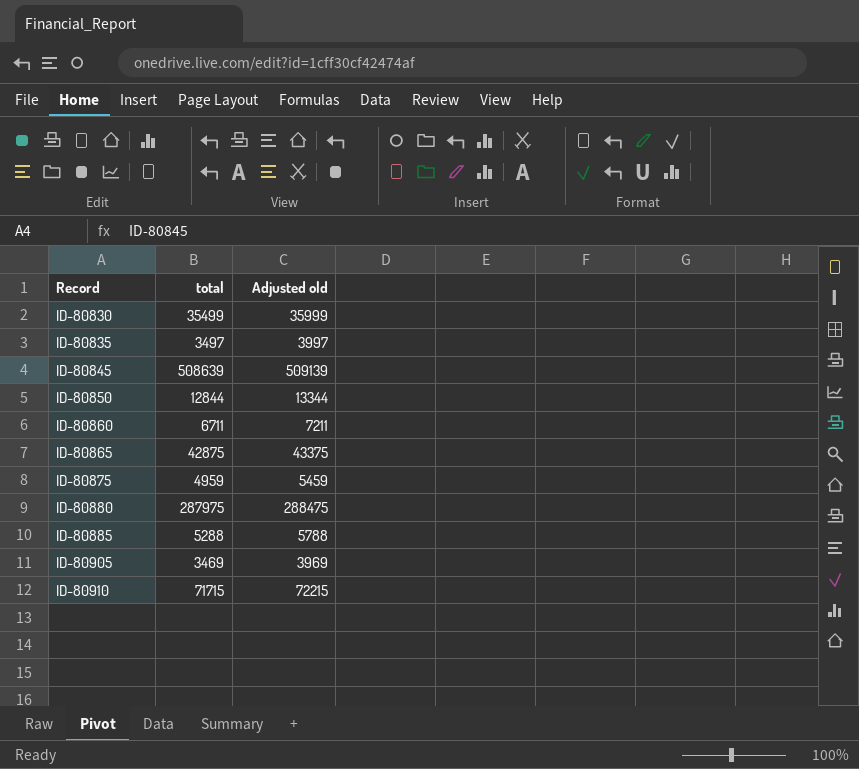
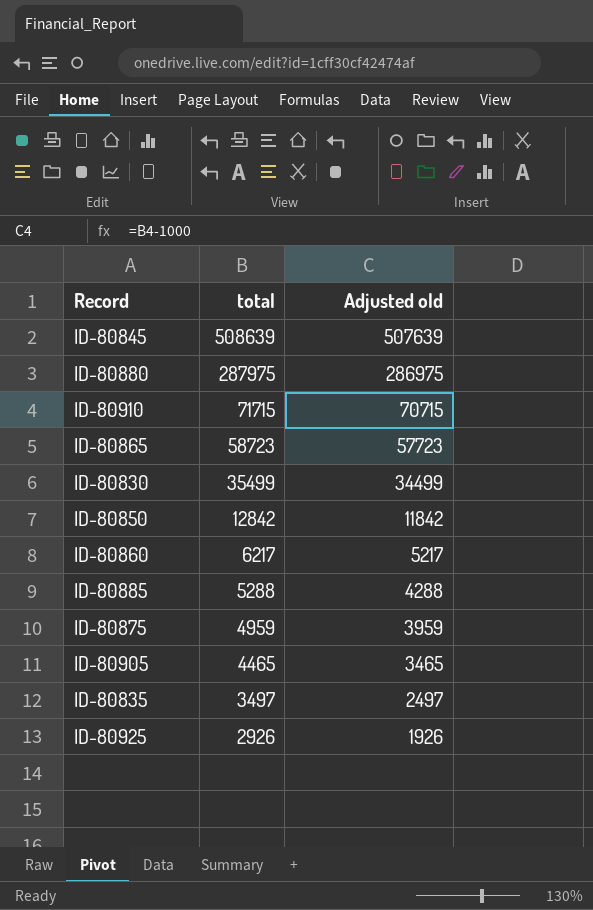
row order: Record ascending -> total descending
column Adjusted old | formula: [total] + 500 -> [total] - 1000
ID-80865 | total: 42875 -> 58723
ID-80850 | total: 12844 -> 12842
ID-80860 | total: 6711 -> 6217
ID-80905 | total: 3469 -> 4465
row ID-80925: none -> 2926 | 1926

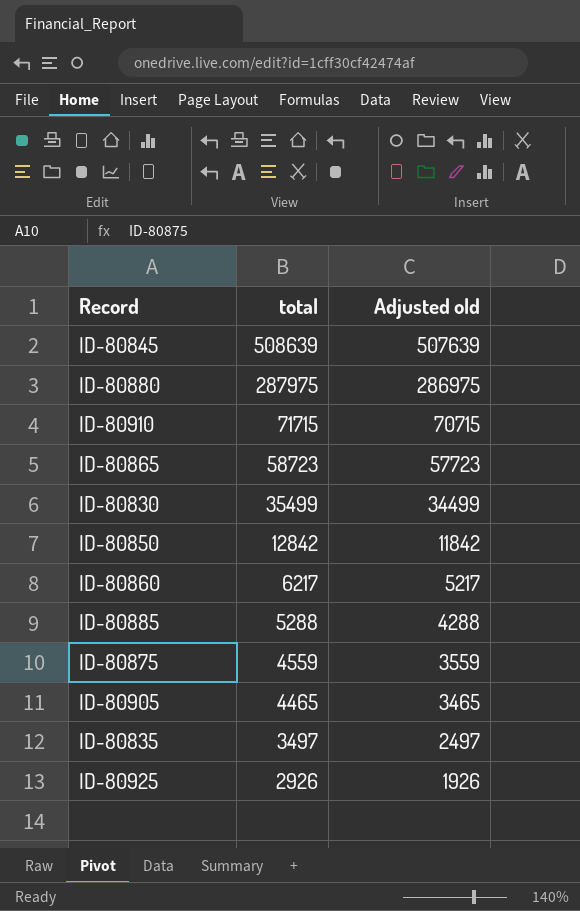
ID-80875 | total: 4959 -> 4559
ID-80875 | Adjusted old: 3959 -> 3559

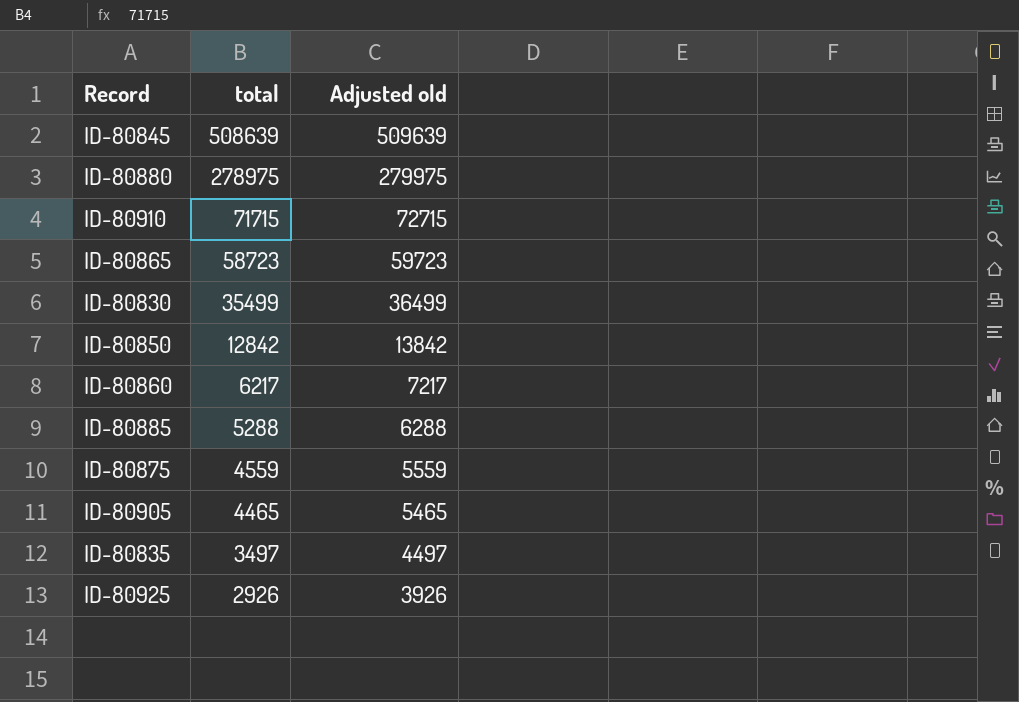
column Adjusted old | formula: [total] - 1000 -> [total] + 1000
ID-80880 | total: 287975 -> 278975

